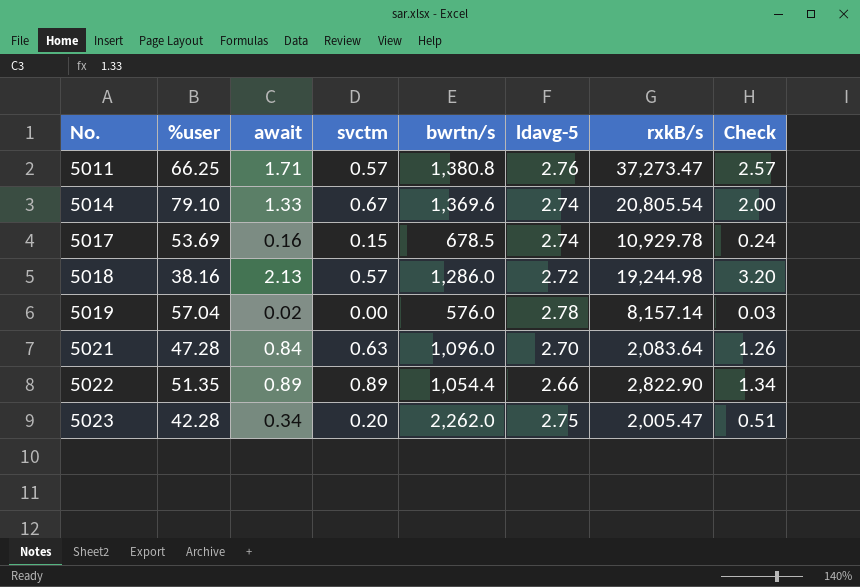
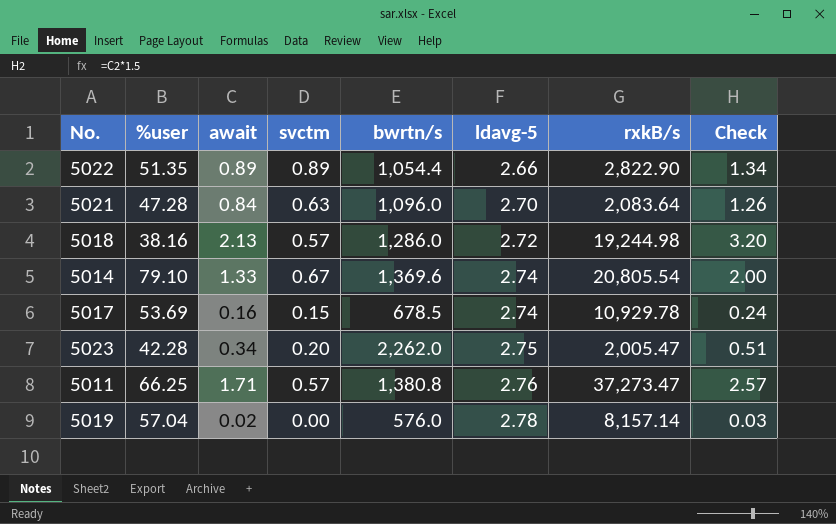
row order: No. ascending -> ldavg-5 ascending

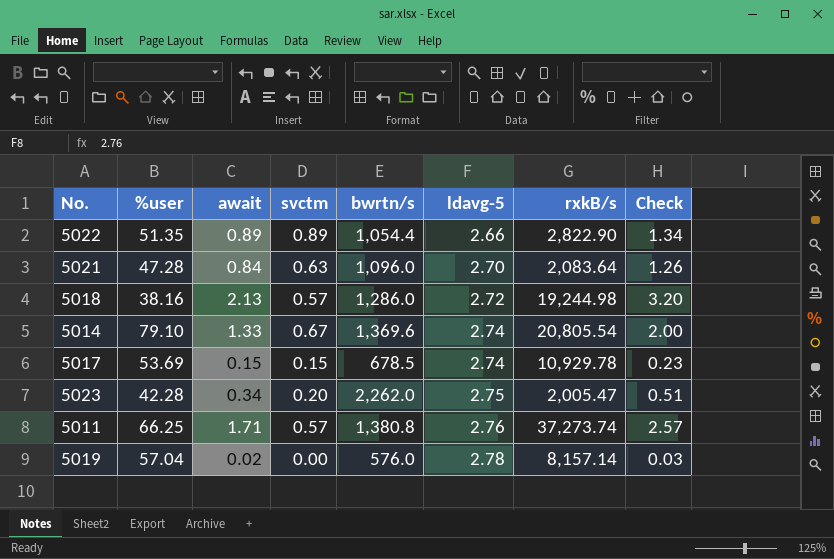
5017 | await: 0.16 -> 0.15
5017 | Check: 0.24 -> 0.23
5011 | rxkB/s: 37,273.47 -> 37,273.74

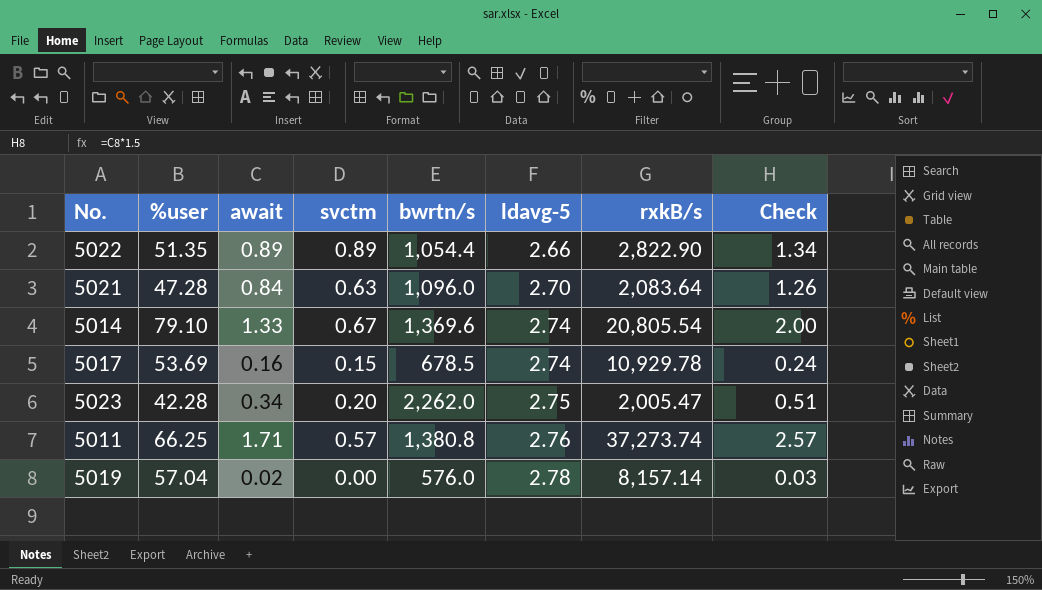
row 5018: 38.16 | 2.13 | 0.57 | 1,286.0 | 2.72 | 19,244.98 | 3.20 -> none
5017 | await: 0.15 -> 0.16
5017 | Check: 0.23 -> 0.24

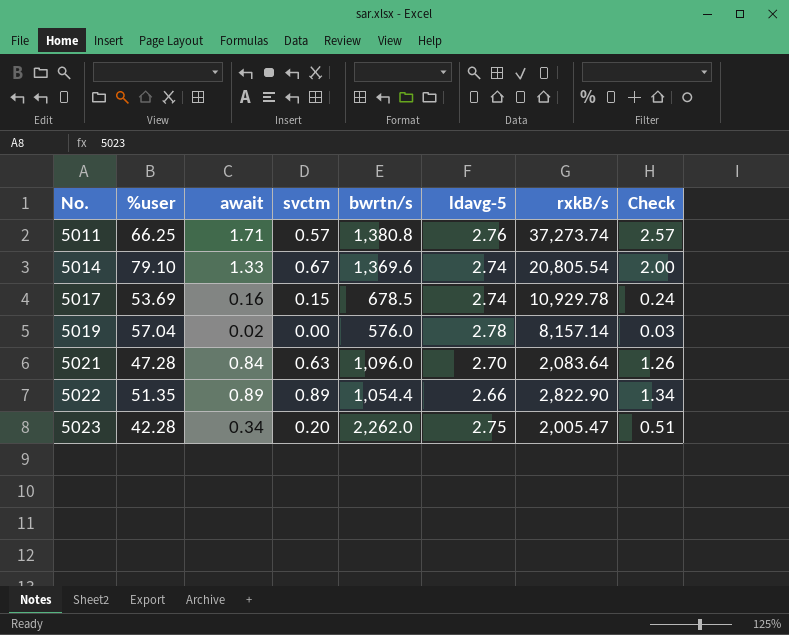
row order: ldavg-5 ascending -> No. ascending

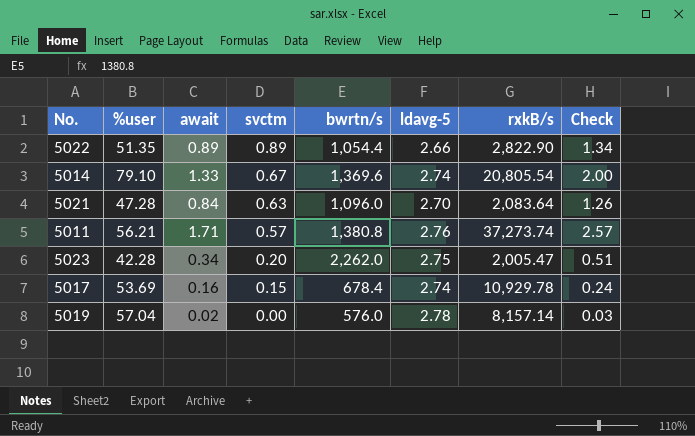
row order: No. ascending -> svctm descending
5011 | %user: 66.25 -> 56.21
5017 | bwrtn/s: 678.5 -> 678.4

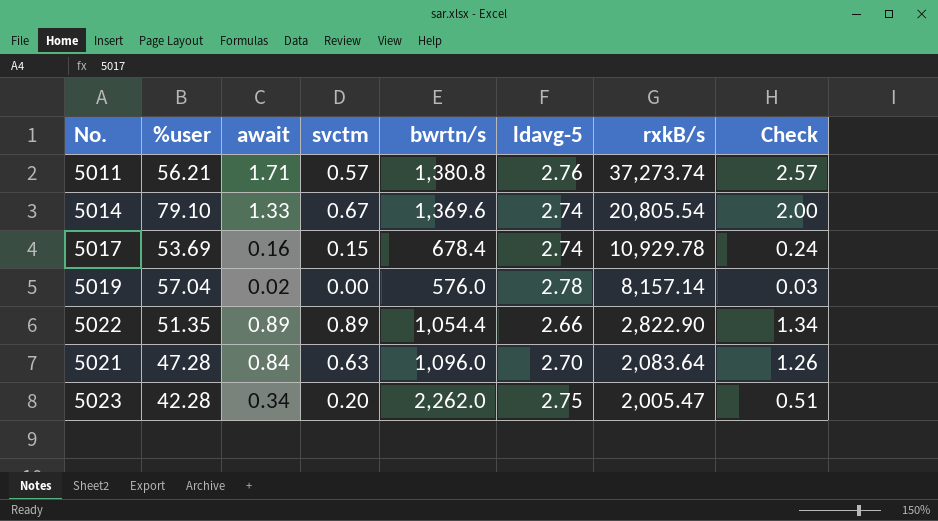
row order: svctm descending -> rxkB/s descending

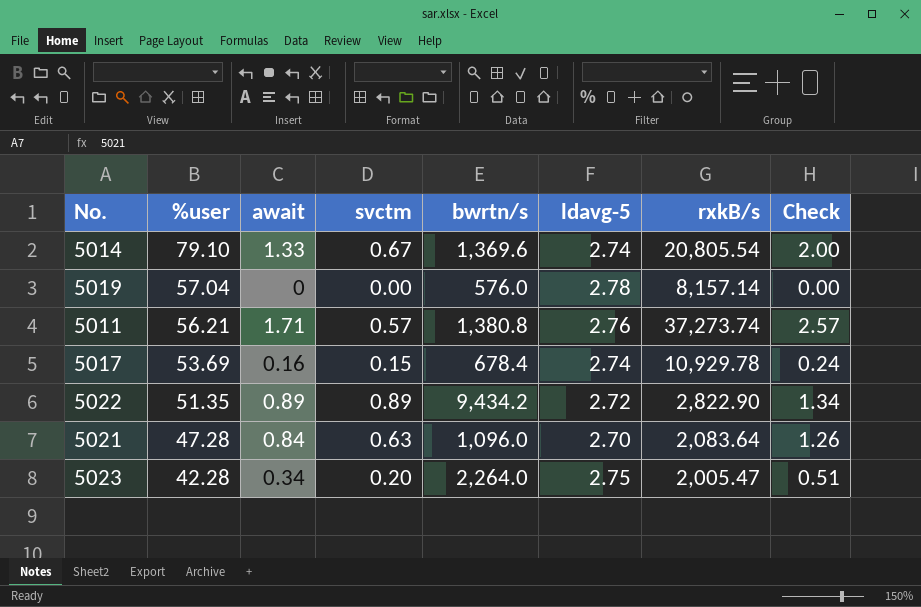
row order: rxkB/s descending -> %user descending
5019 | await: 0.02 -> 0
5019 | Check: 0.03 -> 0.00
5022 | bwrtn/s: 1,054.4 -> 9,434.2
5022 | ldavg-5: 2.66 -> 2.72
5023 | bwrtn/s: 2,262.0 -> 2,264.0

